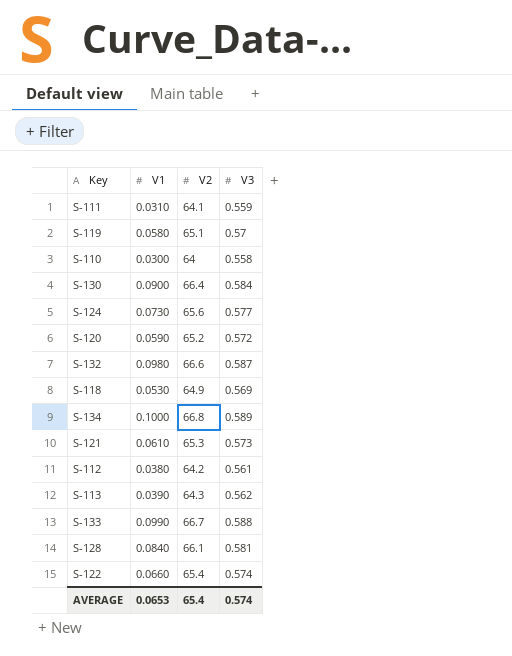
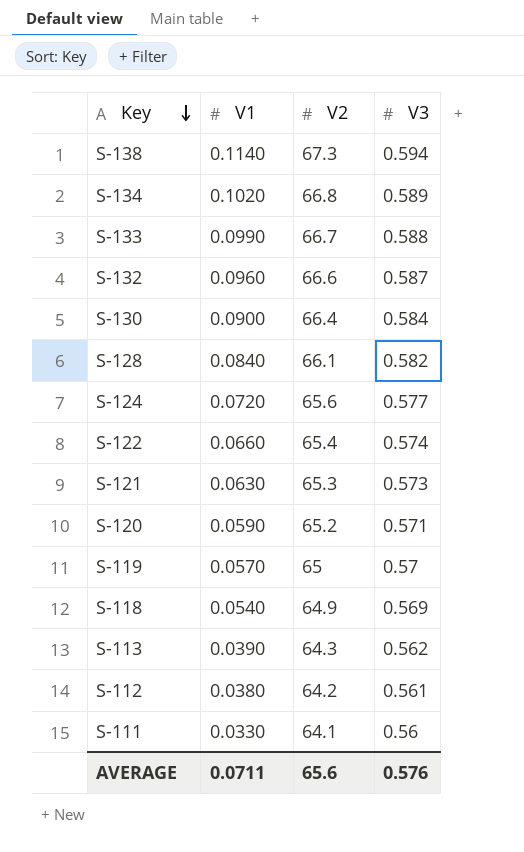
row order: none -> Key descending
row S-110: 0.0300 | 64 | 0.558 -> none
row S-138: none -> 0.1140 | 67.3 | 0.594
S-134 | V1: 0.1000 -> 0.1020
S-132 | V1: 0.0980 -> 0.0960
S-128 | V3: 0.581 -> 0.582
S-124 | V1: 0.0730 -> 0.0720
S-121 | V1: 0.0610 -> 0.0630
S-120 | V3: 0.572 -> 0.571
S-119 | V1: 0.0580 -> 0.0570
S-119 | V2: 65.1 -> 65
S-118 | V1: 0.0530 -> 0.0540
S-111 | V1: 0.0310 -> 0.0330
S-111 | V3: 0.559 -> 0.56
AVERAGE | V1: 0.0653 -> 0.0711
AVERAGE | V2: 65.4 -> 65.6
AVERAGE | V3: 0.574 -> 0.576

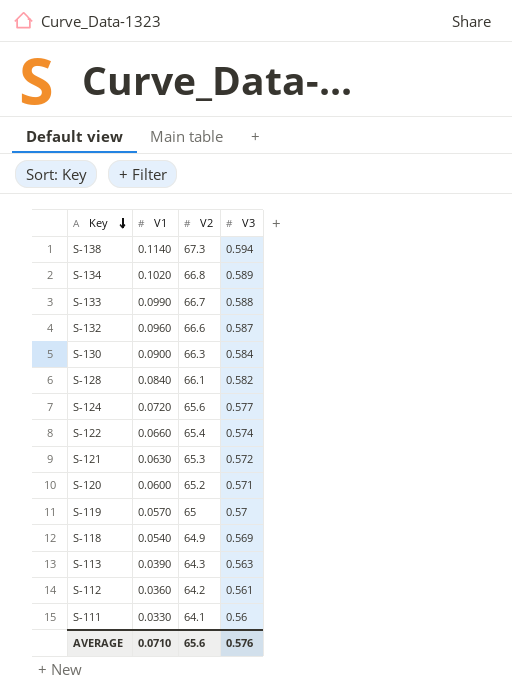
S-130 | V2: 66.4 -> 66.3
S-121 | V3: 0.573 -> 0.572
S-120 | V1: 0.0590 -> 0.0600
S-113 | V3: 0.562 -> 0.563
S-112 | V1: 0.0380 -> 0.0360
AVERAGE | V1: 0.0711 -> 0.0710

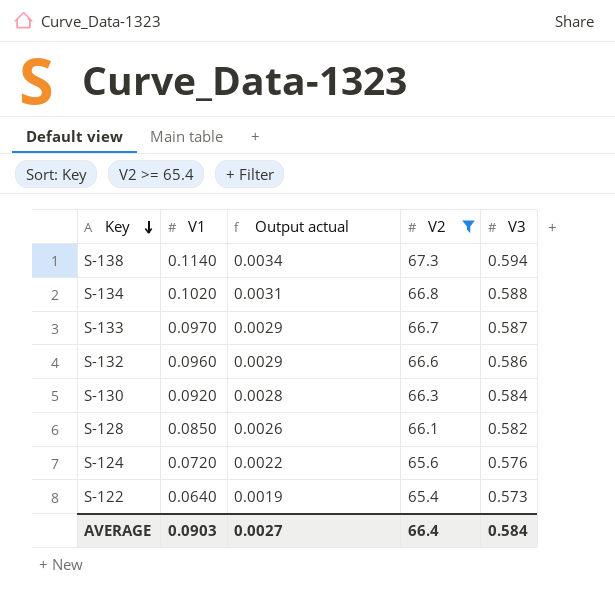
filter: none -> V2 >= 65.4
column Output actual | formula: none -> [V1] * 0.03
S-134 | V3: 0.589 -> 0.588
S-133 | V1: 0.0990 -> 0.0970
S-133 | V3: 0.588 -> 0.587
S-132 | V3: 0.587 -> 0.586
S-130 | V1: 0.0900 -> 0.0920
S-128 | V1: 0.0840 -> 0.0850
S-124 | V3: 0.577 -> 0.576
S-122 | V1: 0.0660 -> 0.0640
S-122 | V3: 0.574 -> 0.573
AVERAGE | V1: 0.0710 -> 0.0903
AVERAGE | V2: 65.6 -> 66.4
AVERAGE | V3: 0.576 -> 0.584

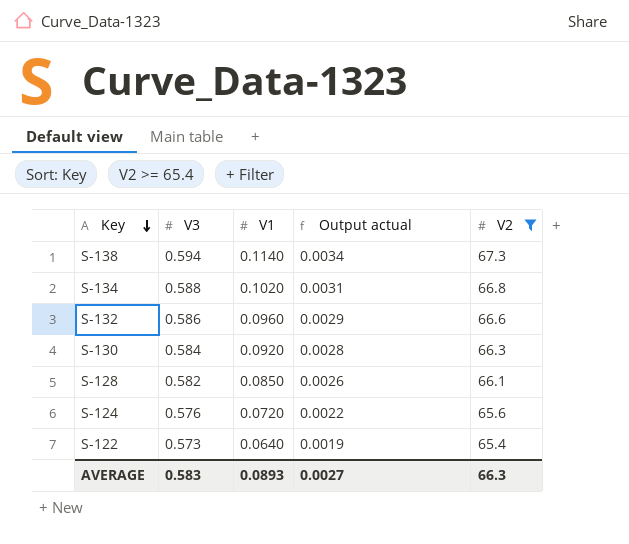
column V3 | position: 5 -> 2
row S-133: 0.0970 | 0.0029 | 66.7 | 0.587 -> none
AVERAGE | V3: 0.584 -> 0.583
AVERAGE | V1: 0.0903 -> 0.0893
AVERAGE | V2: 66.4 -> 66.3

